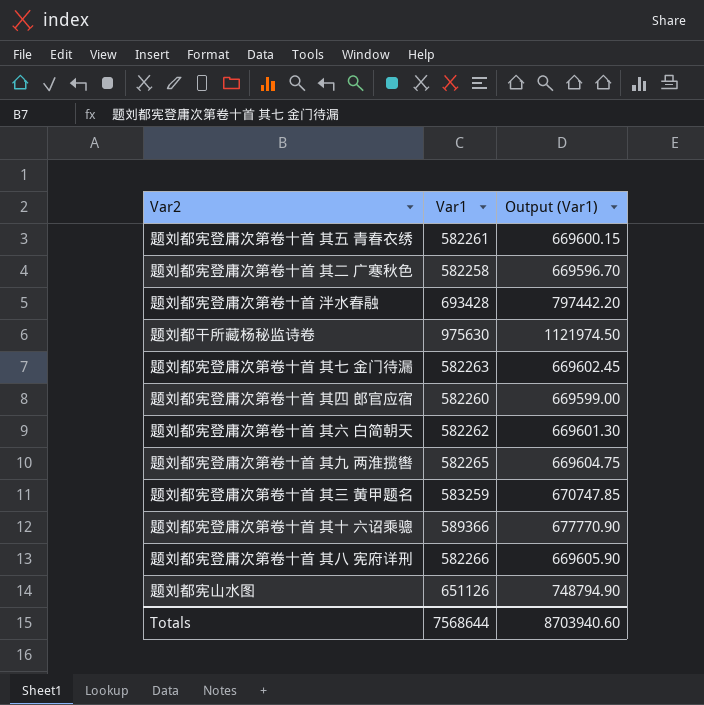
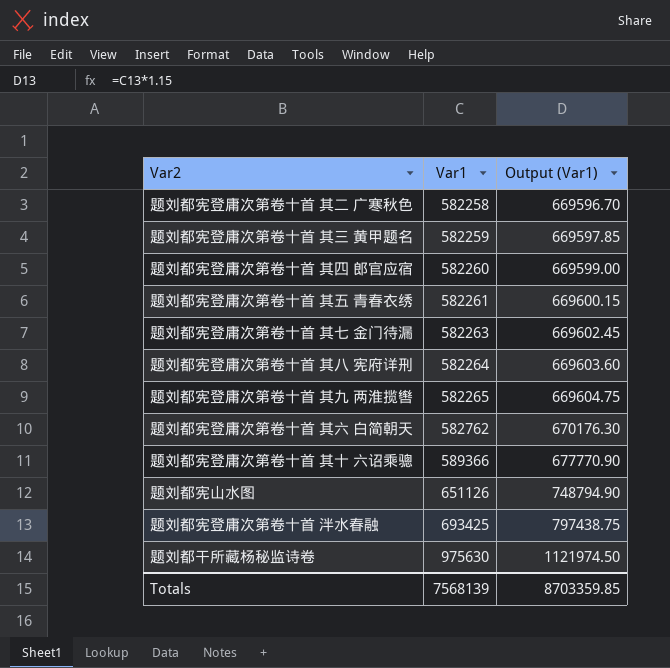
row order: none -> Var1 ascending
题刘都宪登庸次第卷十首 其三 黄甲题名 | Var1: 583259 -> 582259
题刘都宪登庸次第卷十首 其三 黄甲题名 | Output (Var1): 670747.85 -> 669597.85
题刘都宪登庸次第卷十首 其八 宪府详刑 | Var1: 582266 -> 582264
题刘都宪登庸次第卷十首 其八 宪府详刑 | Output (Var1): 669605.90 -> 669603.60
题刘都宪登庸次第卷十首 其六 白简朝天 | Var1: 582262 -> 582762
题刘都宪登庸次第卷十首 其六 白简朝天 | Output (Var1): 669601.30 -> 670176.30
题刘都宪登庸次第卷十首 泮水春融 | Var1: 693428 -> 693425
题刘都宪登庸次第卷十首 泮水春融 | Output (Var1): 797442.20 -> 797438.75
Totals | Var1: 7568644 -> 7568139
Totals | Output (Var1): 8703940.60 -> 8703359.85

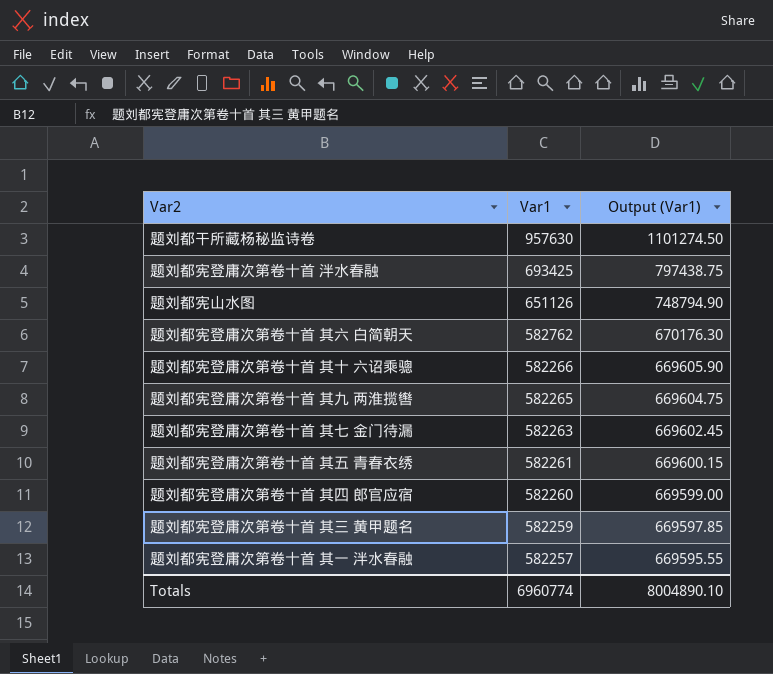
row order: Var1 ascending -> Var1 descending
row 题刘都宪登庸次第卷十首 其二 广寒秋色: 582258 | 669596.70 -> none
row 题刘都宪登庸次第卷十首 其八 宪府详刑: 582264 | 669603.60 -> none
题刘都干所藏杨秘监诗卷 | Var1: 975630 -> 957630
题刘都干所藏杨秘监诗卷 | Output (Var1): 1121974.50 -> 1101274.50
题刘都宪登庸次第卷十首 其十 六诏乘骢 | Var1: 589366 -> 582266
题刘都宪登庸次第卷十首 其十 六诏乘骢 | Output (Var1): 677770.90 -> 669605.90
row 题刘都宪登庸次第卷十首 其一 泮水春融: none -> 582257 | 669595.55
Totals | Var1: 7568139 -> 6960774
Totals | Output (Var1): 8703359.85 -> 8004890.10

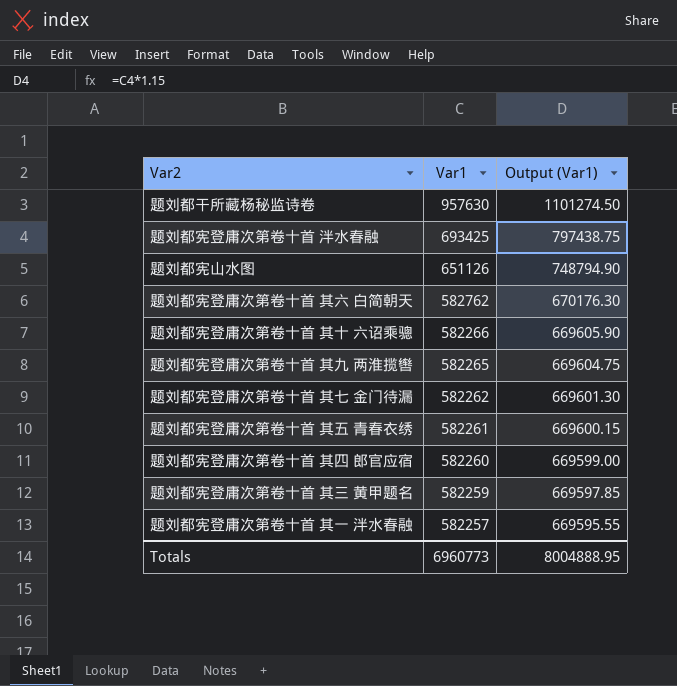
题刘都宪登庸次第卷十首 其七 金门待漏 | Var1: 582263 -> 582262
题刘都宪登庸次第卷十首 其七 金门待漏 | Output (Var1): 669602.45 -> 669601.30
Totals | Var1: 6960774 -> 6960773
Totals | Output (Var1): 8004890.10 -> 8004888.95

